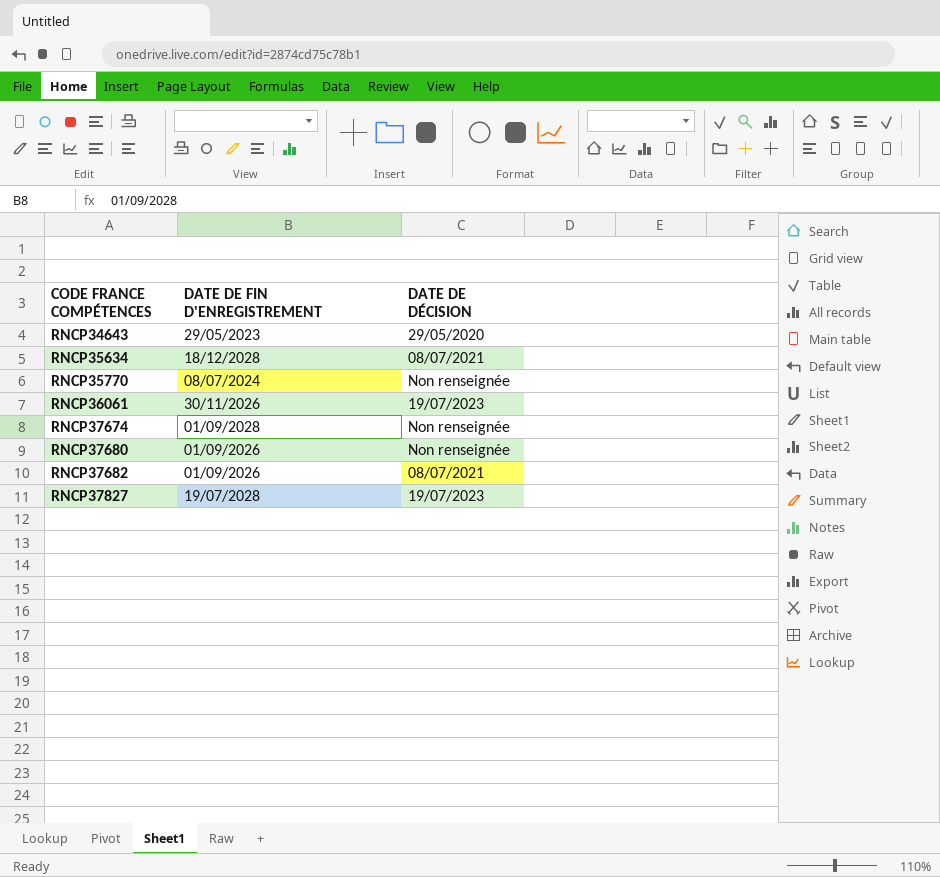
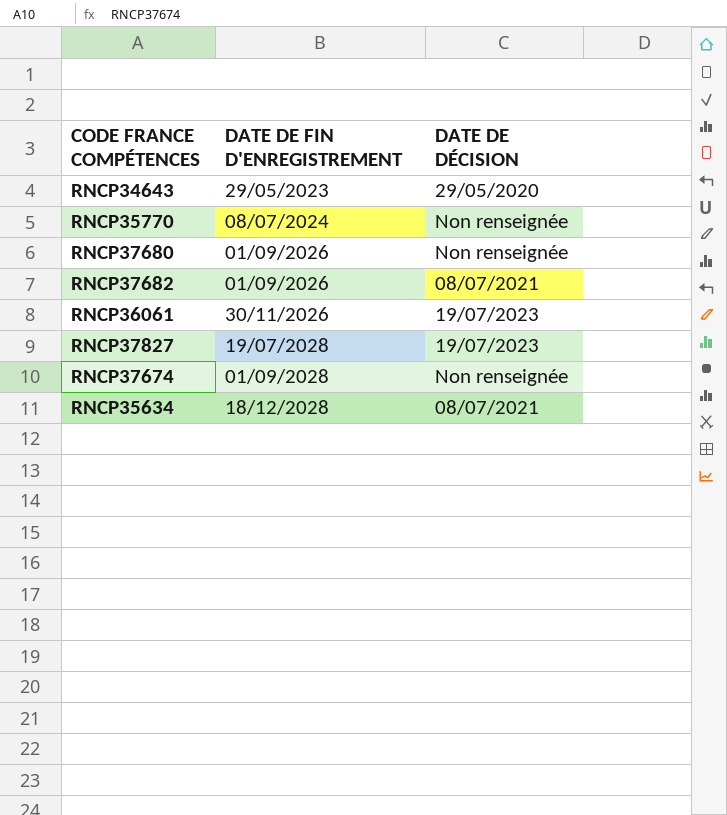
row order: CODE FRANCE COMPÉTENCES ascending -> DATE DE FIN D'ENREGISTREMENT ascending

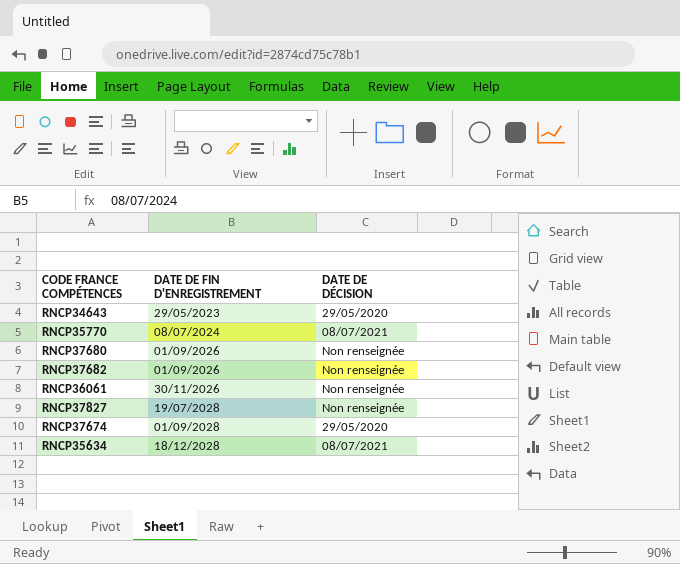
RNCP35770 | DATE DE DÉCISION: Non renseignée -> 08/07/2021
RNCP37682 | DATE DE DÉCISION: 08/07/2021 -> Non renseignée
RNCP36061 | DATE DE DÉCISION: 19/07/2023 -> Non renseignée
RNCP37827 | DATE DE DÉCISION: 19/07/2023 -> Non renseignée
RNCP37674 | DATE DE DÉCISION: Non renseignée -> 29/05/2020

